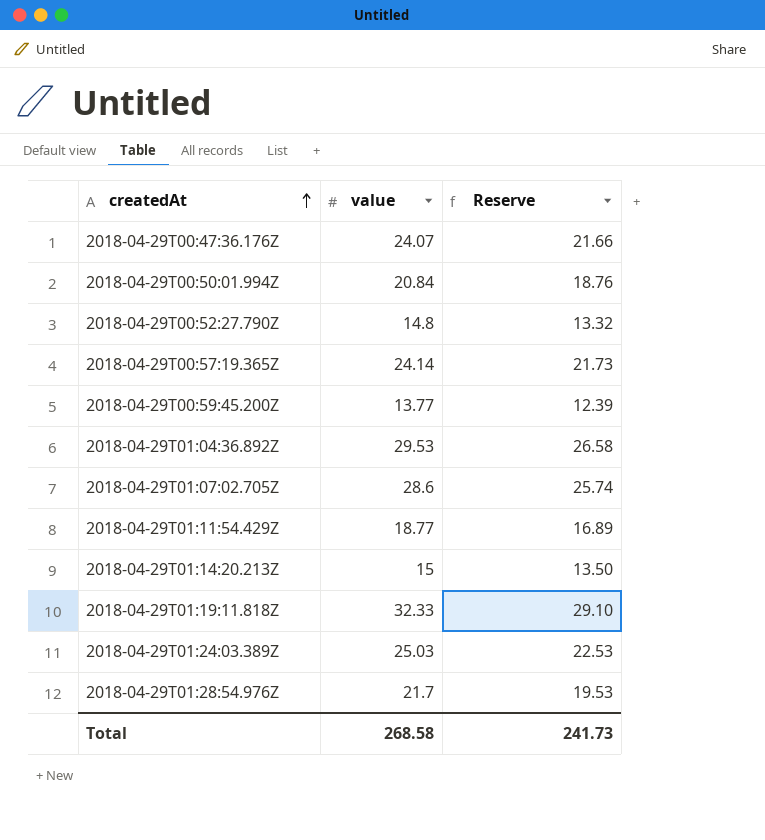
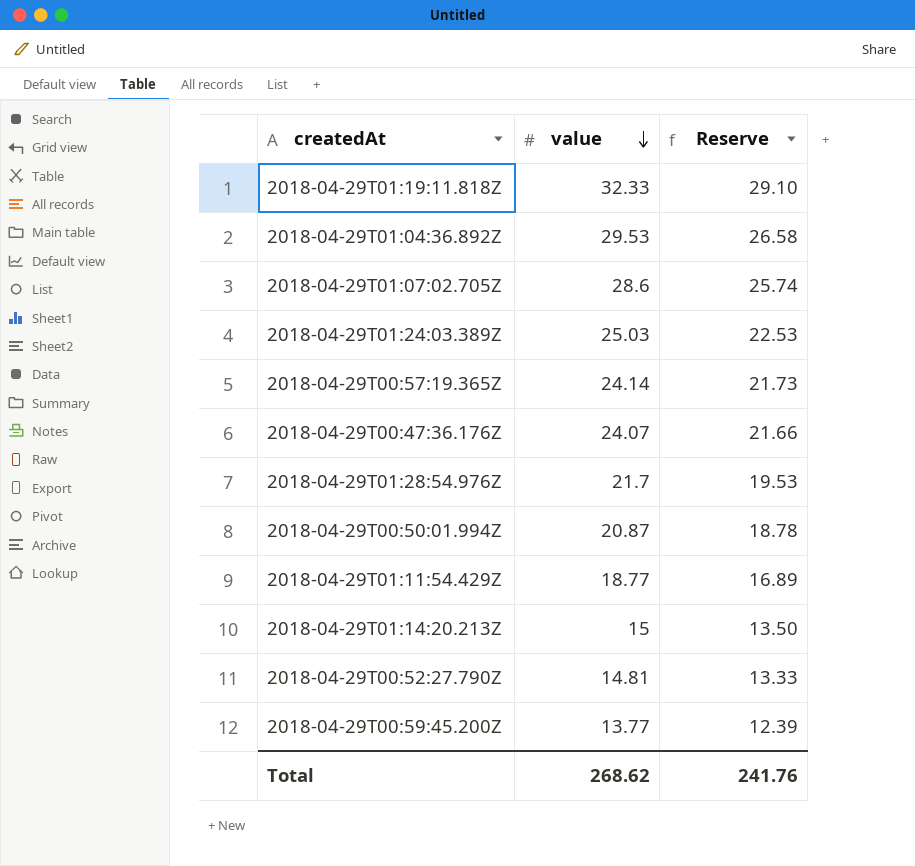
row order: createdAt ascending -> value descending
2018-04-29T00:50:01.994Z | value: 20.84 -> 20.87
2018-04-29T00:50:01.994Z | Reserve: 18.76 -> 18.78
2018-04-29T00:52:27.790Z | value: 14.8 -> 14.81
2018-04-29T00:52:27.790Z | Reserve: 13.32 -> 13.33
Total | value: 268.58 -> 268.62
Total | Reserve: 241.73 -> 241.76

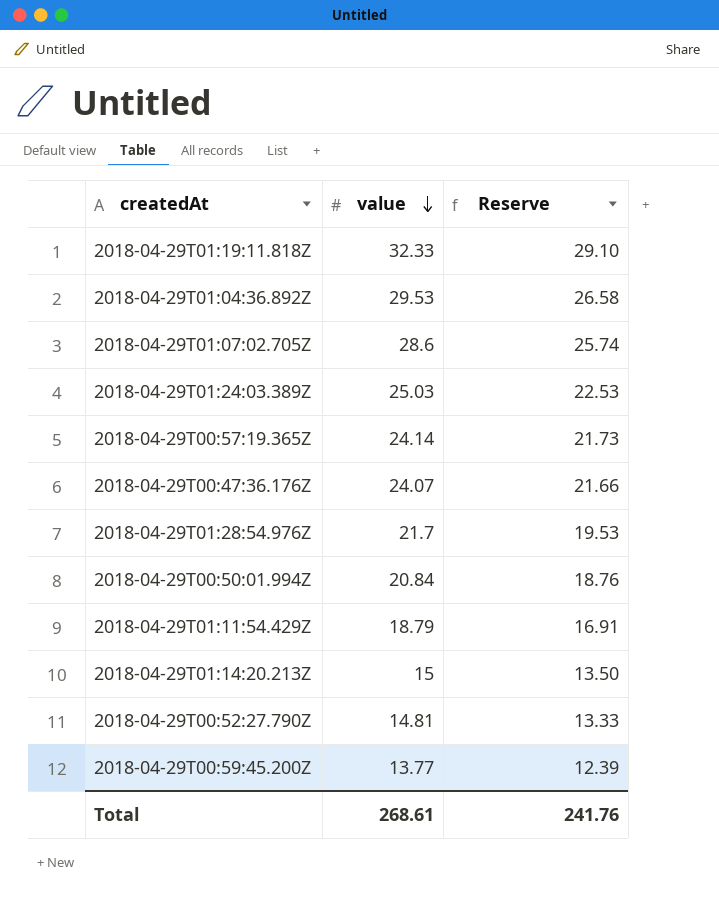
2018-04-29T00:50:01.994Z | value: 20.87 -> 20.84
2018-04-29T00:50:01.994Z | Reserve: 18.78 -> 18.76
2018-04-29T01:11:54.429Z | value: 18.77 -> 18.79
2018-04-29T01:11:54.429Z | Reserve: 16.89 -> 16.91
Total | value: 268.62 -> 268.61

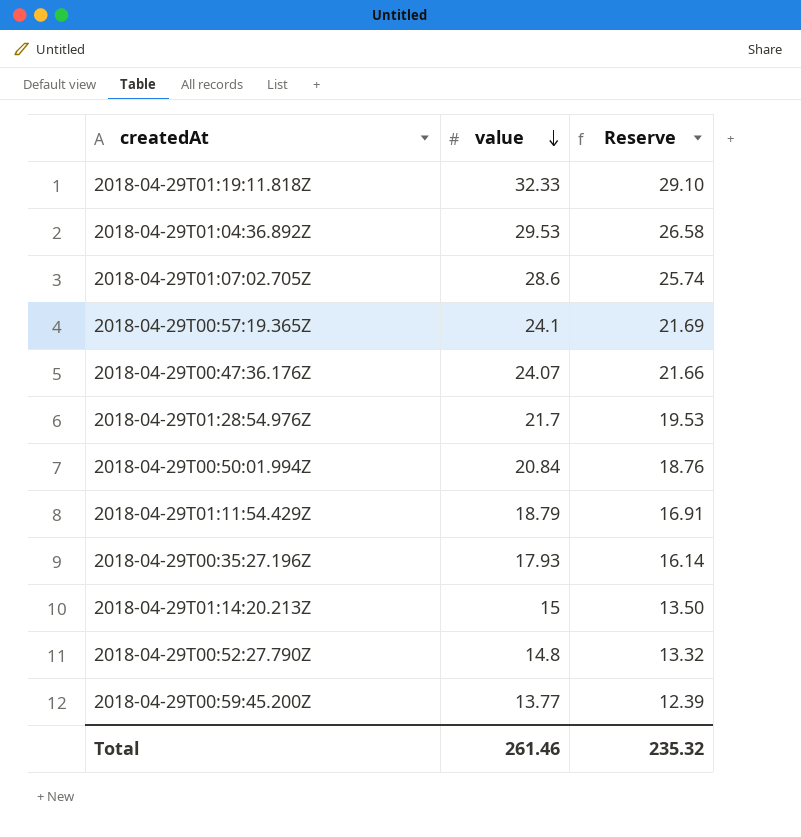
row 2018-04-29T01:24:03.389Z: 25.03 | 22.53 -> none
2018-04-29T00:57:19.365Z | value: 24.14 -> 24.1
2018-04-29T00:57:19.365Z | Reserve: 21.73 -> 21.69
row 2018-04-29T00:35:27.196Z: none -> 17.93 | 16.14
2018-04-29T00:52:27.790Z | value: 14.81 -> 14.8
2018-04-29T00:52:27.790Z | Reserve: 13.33 -> 13.32
Total | value: 268.61 -> 261.46
Total | Reserve: 241.76 -> 235.32

